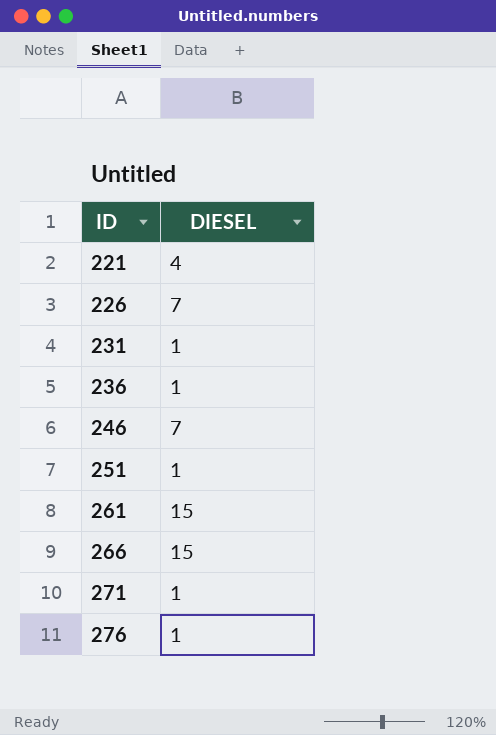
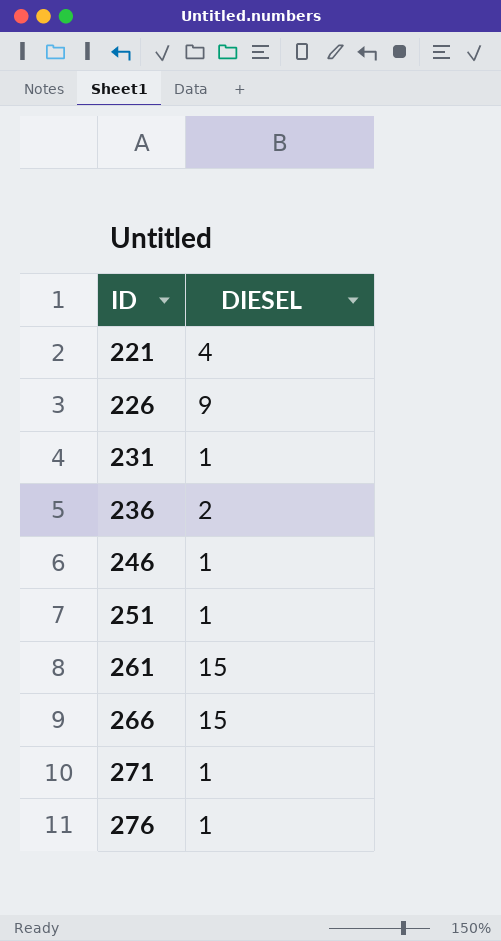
226 | DIESEL: 7 -> 9
236 | DIESEL: 1 -> 2
246 | DIESEL: 7 -> 1

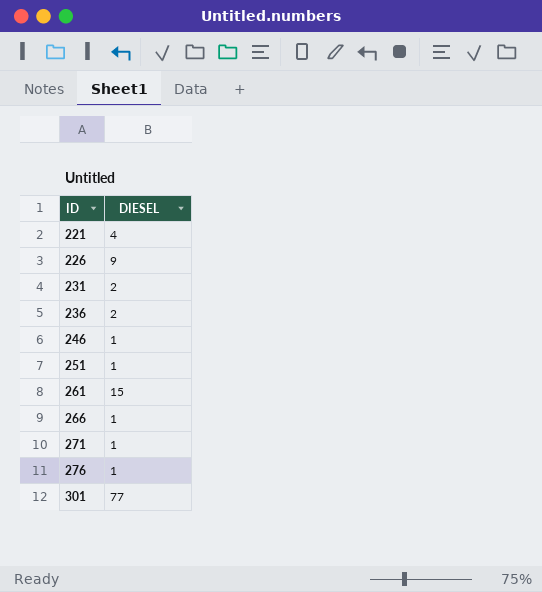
231 | DIESEL: 1 -> 2
266 | DIESEL: 15 -> 1
row 301: none -> 77

